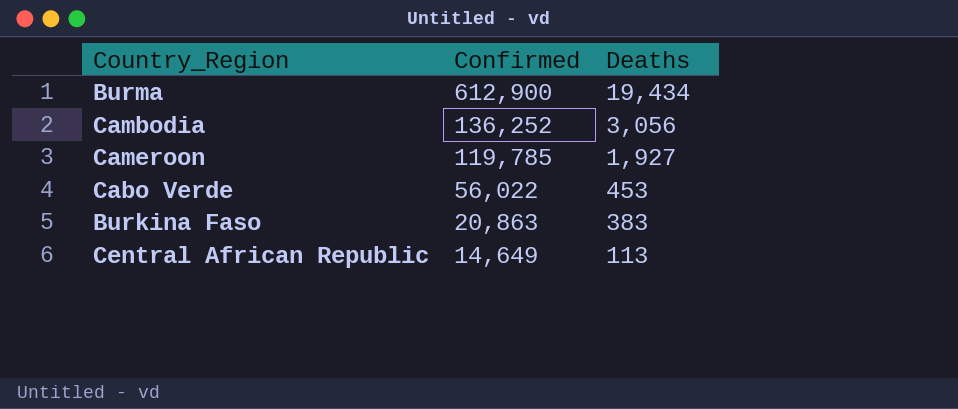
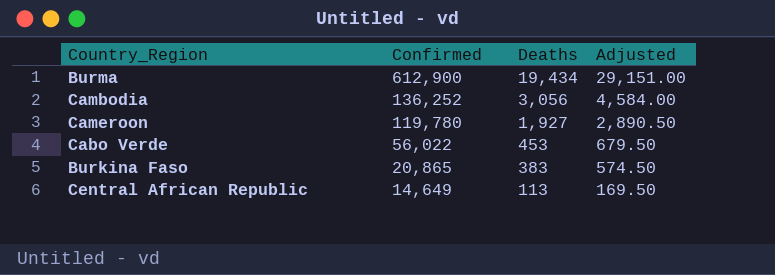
column Adjusted | formula: none -> [Deaths] * 1.5
Cameroon | Confirmed: 119,785 -> 119,780
Burkina Faso | Confirmed: 20,863 -> 20,865

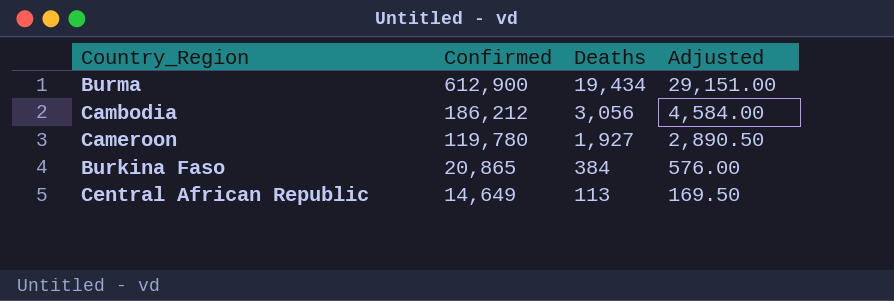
row Cabo Verde: 56,022 | 453 | 679.50 -> none
Cambodia | Confirmed: 136,252 -> 186,212
Burkina Faso | Deaths: 383 -> 384
Burkina Faso | Adjusted: 574.50 -> 576.00

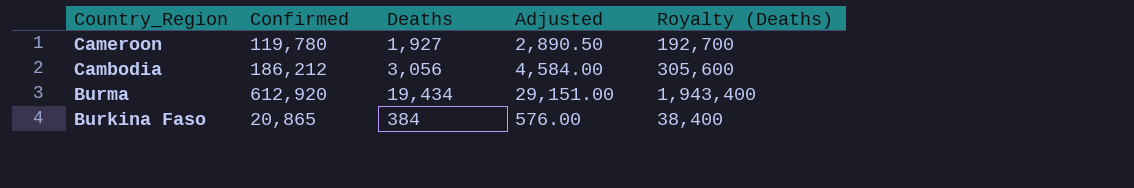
row order: Confirmed descending -> Country_Region descending
column Royalty (Deaths) | formula: none -> [Deaths] * 100
row Central African Republic: 14,649 | 113 | 169.50 -> none
Burma | Confirmed: 612,900 -> 612,920

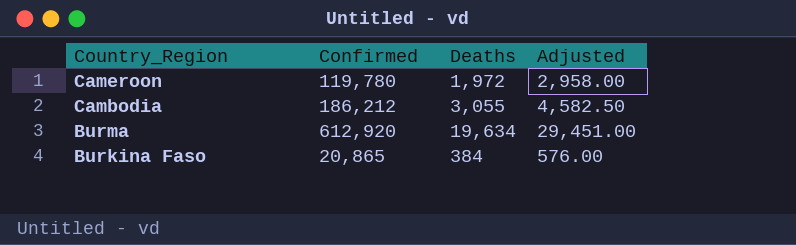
column Royalty (Deaths) | formula: [Deaths] * 100 -> none
Cameroon | Deaths: 1,927 -> 1,972
Cameroon | Adjusted: 2,890.50 -> 2,958.00
Cambodia | Deaths: 3,056 -> 3,055
Cambodia | Adjusted: 4,584.00 -> 4,582.50
Burma | Deaths: 19,434 -> 19,634
Burma | Adjusted: 29,151.00 -> 29,451.00

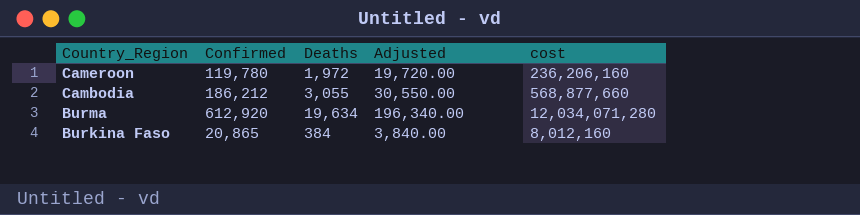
column Adjusted | formula: [Deaths] * 1.5 -> [Deaths] * 10
column cost | formula: none -> [Confirmed] * [Deaths]

